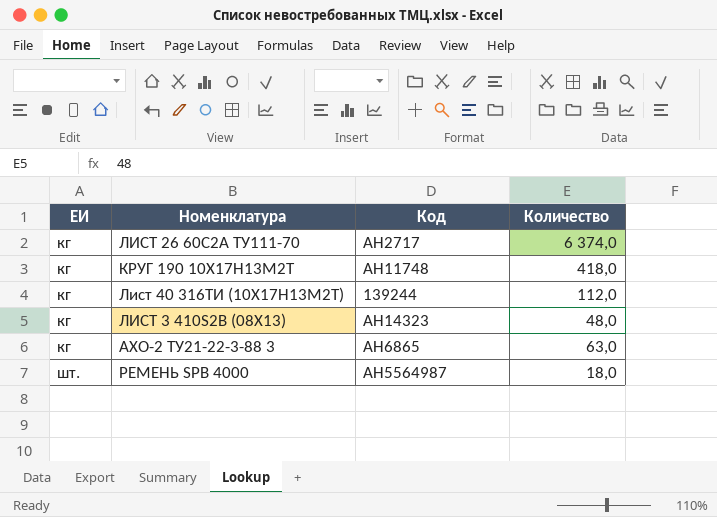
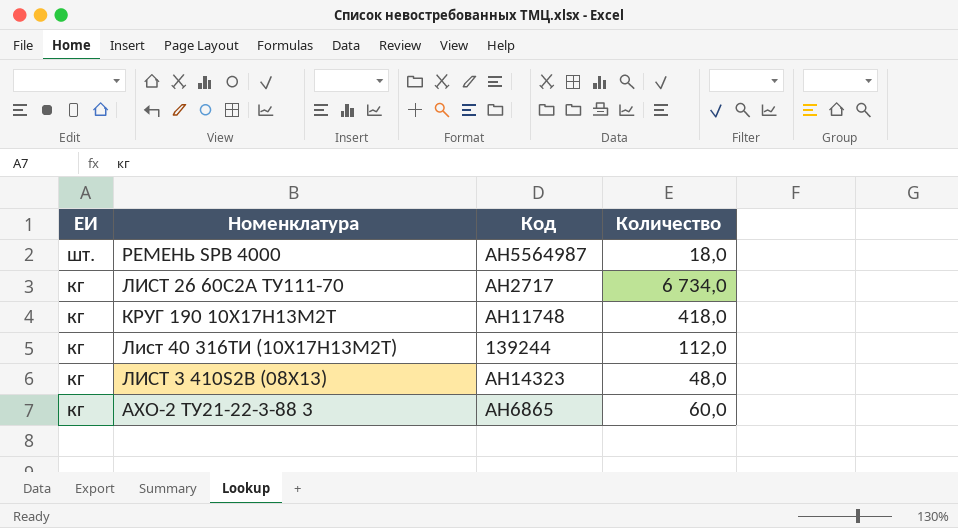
row order: ЕИ ascending -> ЕИ descending
ЛИСТ 26 60С2А ТУ111-70 | Количество: 6 374,0 -> 6 734,0
АХО-2 ТУ21-22-3-88 3 | Количество: 63,0 -> 60,0

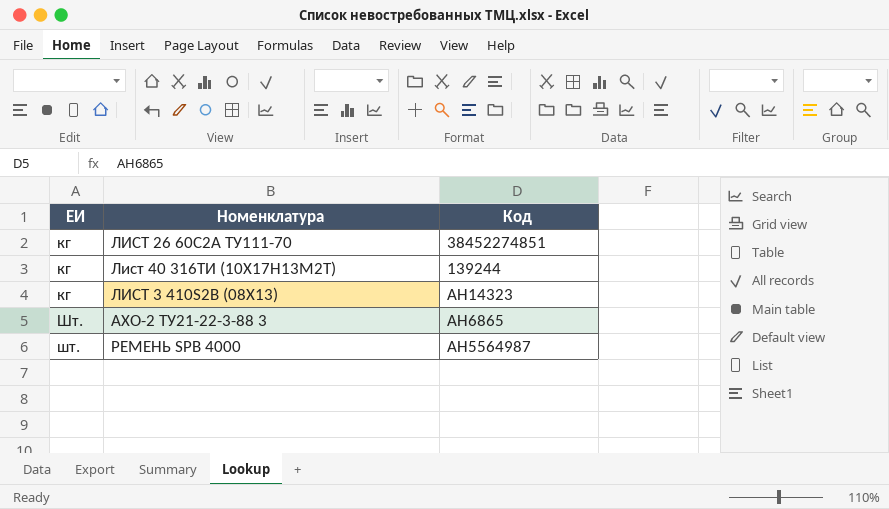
row order: ЕИ descending -> ЕИ ascending
column Количество | position: 4 -> none
row КРУГ 190 10Х17Н13М2Т: кг | АН11748 | 418,0 -> none
ЛИСТ 26 60С2А ТУ111-70 | Код: АН2717 -> 38452274851
АХО-2 ТУ21-22-3-88 3 | ЕИ: кг -> Шт.

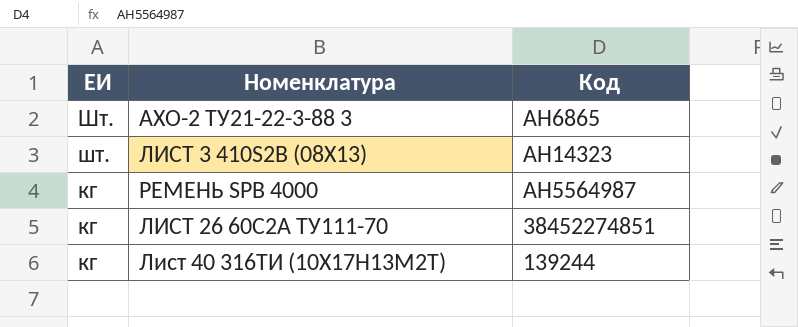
row order: ЕИ ascending -> ЕИ descending
ЛИСТ 3 410S2B (08Х13) | ЕИ: кг -> шт.
РЕМЕНЬ SPB 4000 | ЕИ: шт. -> кг

